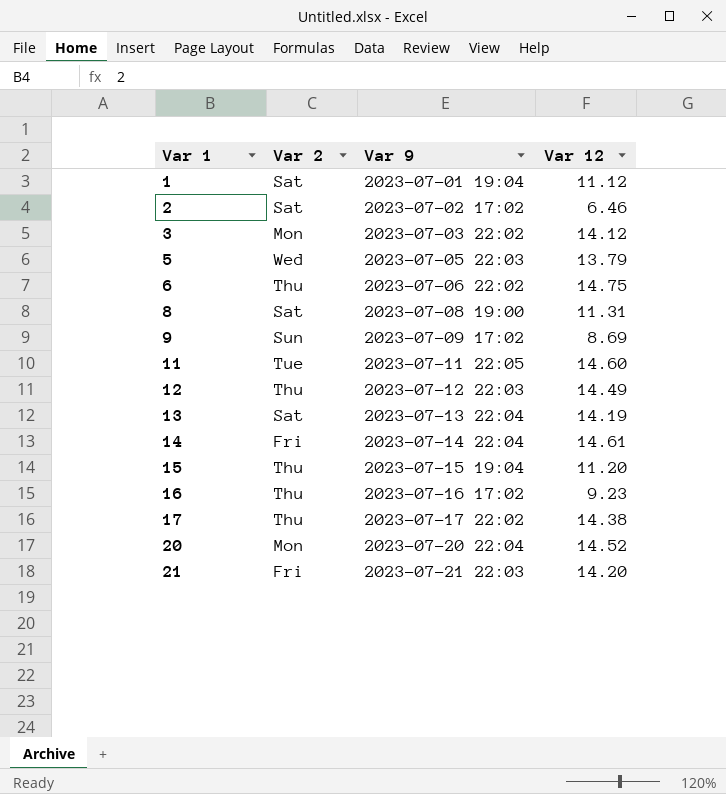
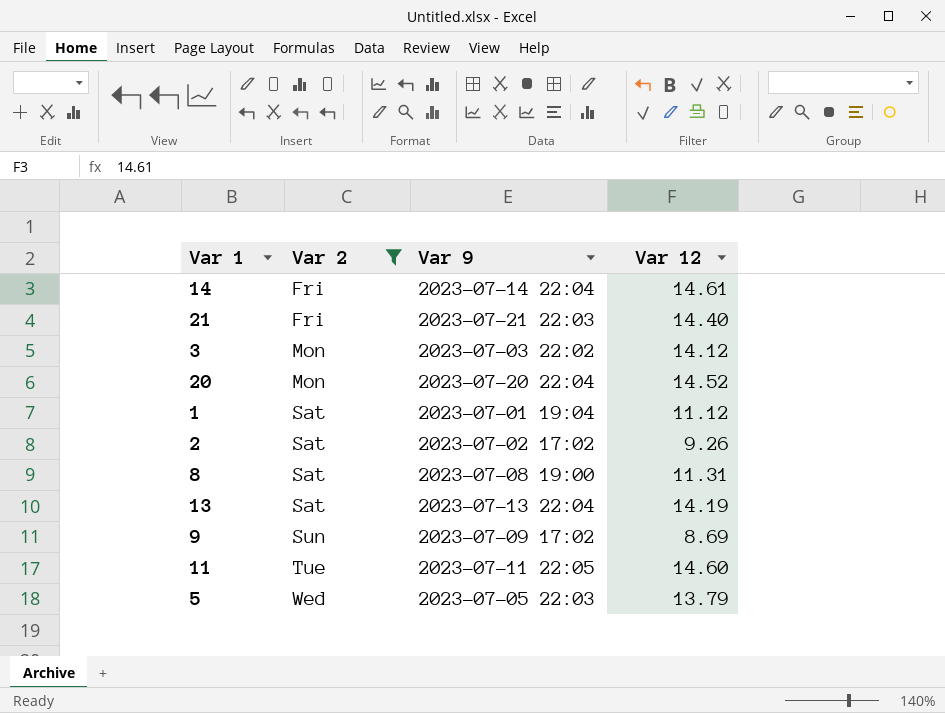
filter: none -> Var 2 != Thu
row order: Var 1 ascending -> Var 2 ascending
21 | Var 12: 14.20 -> 14.40
2 | Var 12: 6.46 -> 9.26

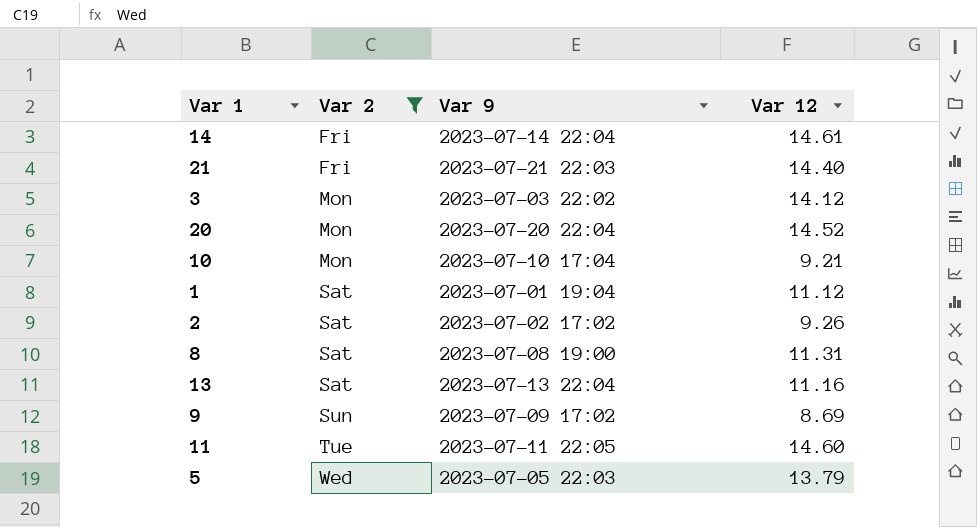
row 10: none -> Mon | 2023-07-10 17:04 | 9.21
13 | Var 12: 14.19 -> 11.16

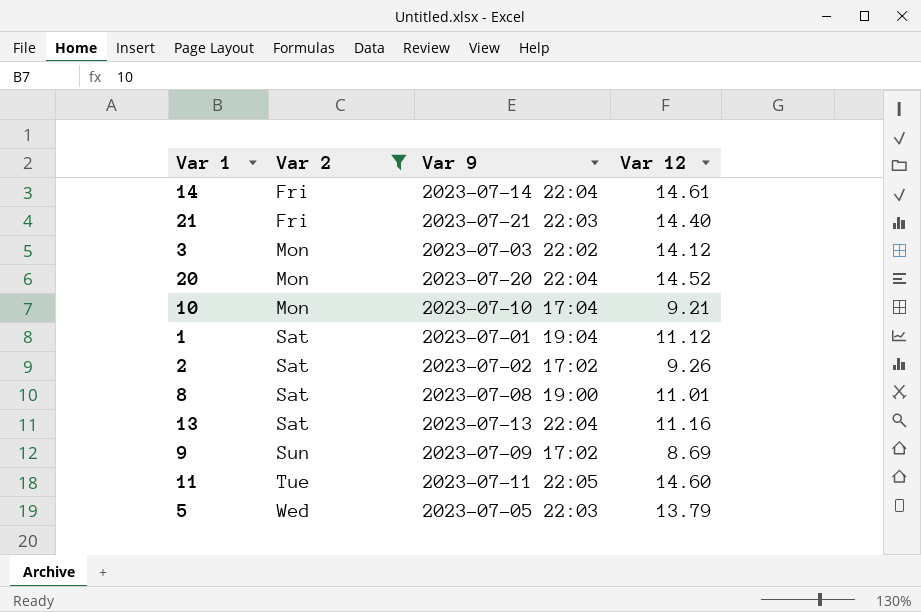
8 | Var 12: 11.31 -> 11.01

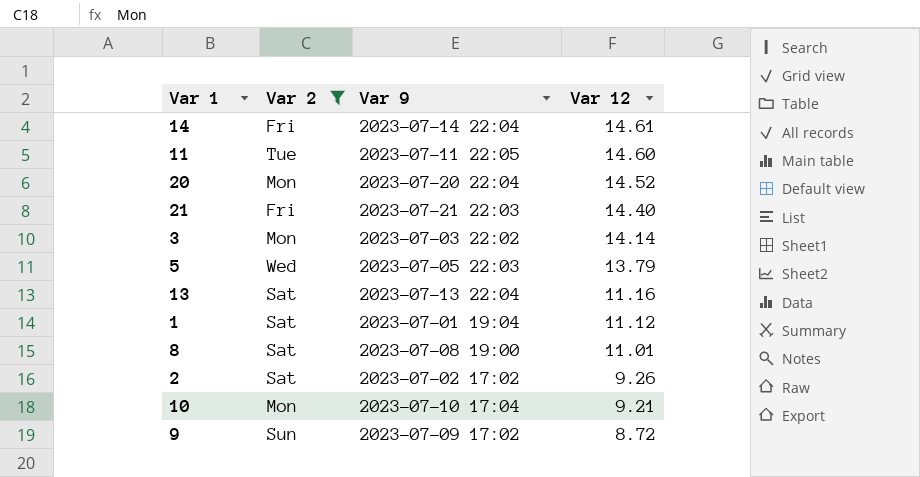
row order: Var 2 ascending -> Var 12 descending
3 | Var 12: 14.12 -> 14.14
9 | Var 12: 8.69 -> 8.72

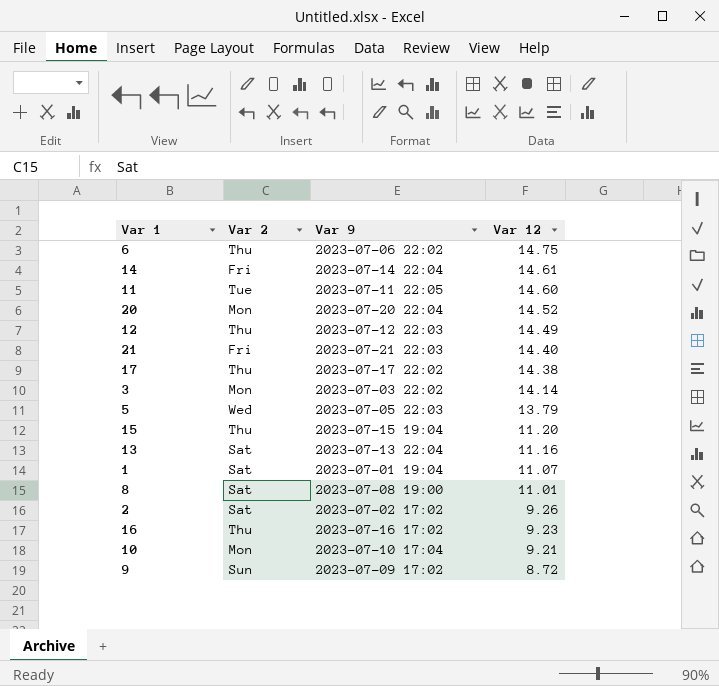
filter: Var 2 != Thu -> none
1 | Var 12: 11.12 -> 11.07

